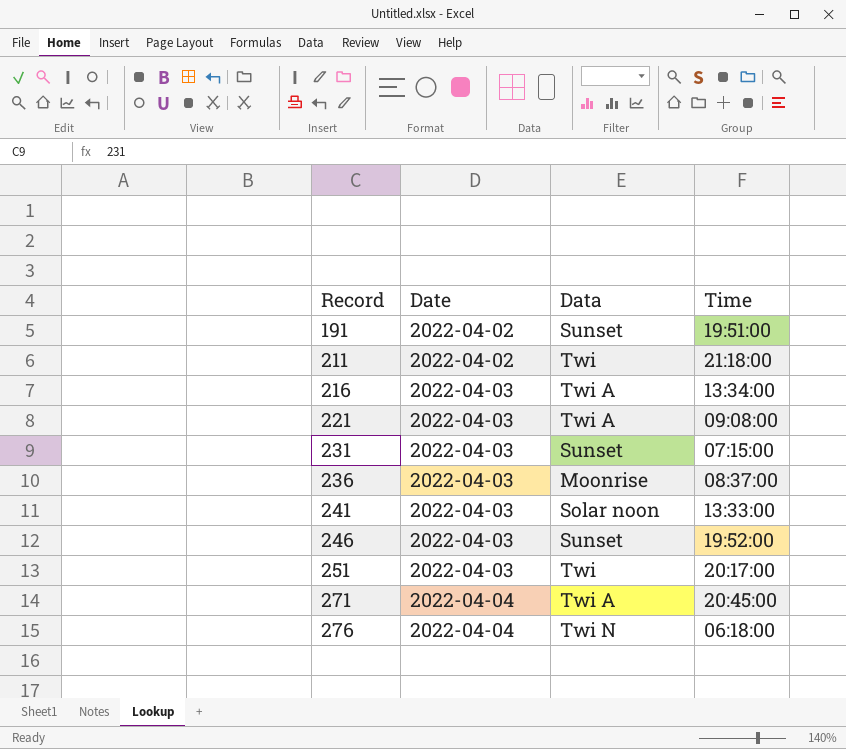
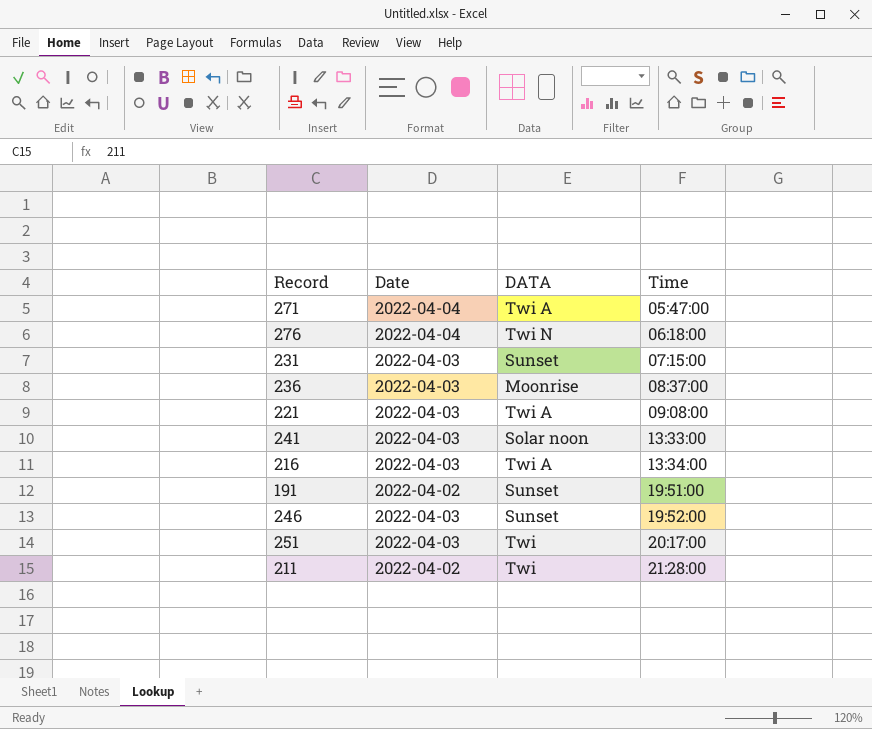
row order: Record ascending -> Time ascending
column name: Data -> DATA
271 | Time: 20:45:00 -> 05:47:00
211 | Time: 21:18:00 -> 21:28:00

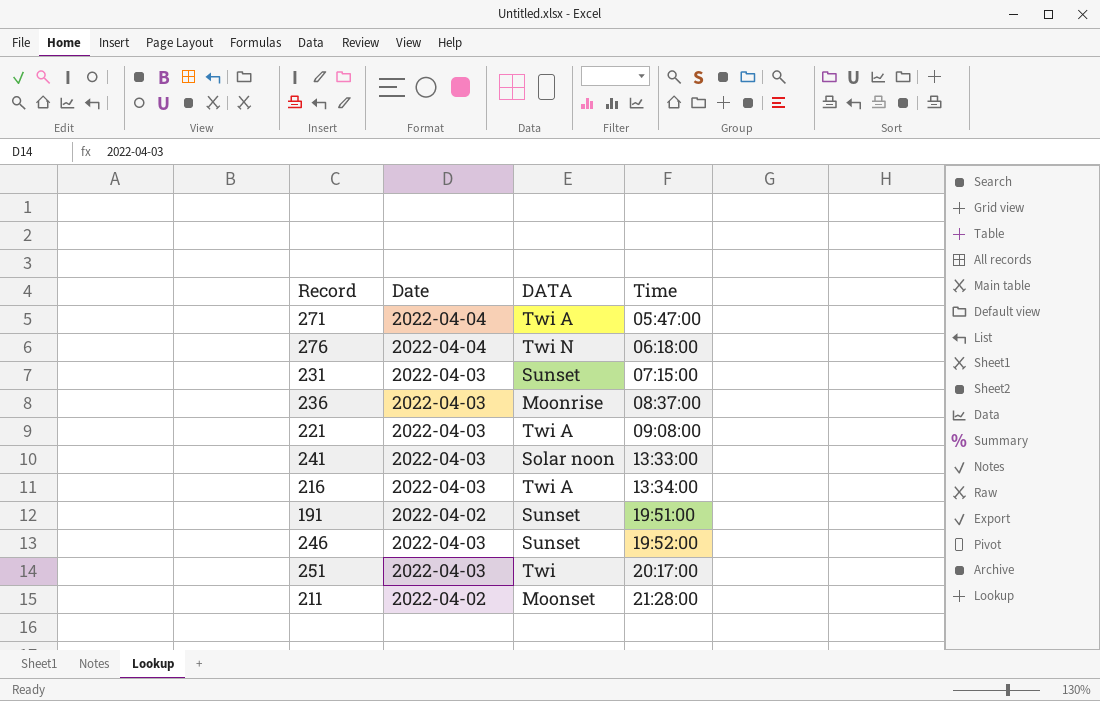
211 | DATA: Twi -> Moonset

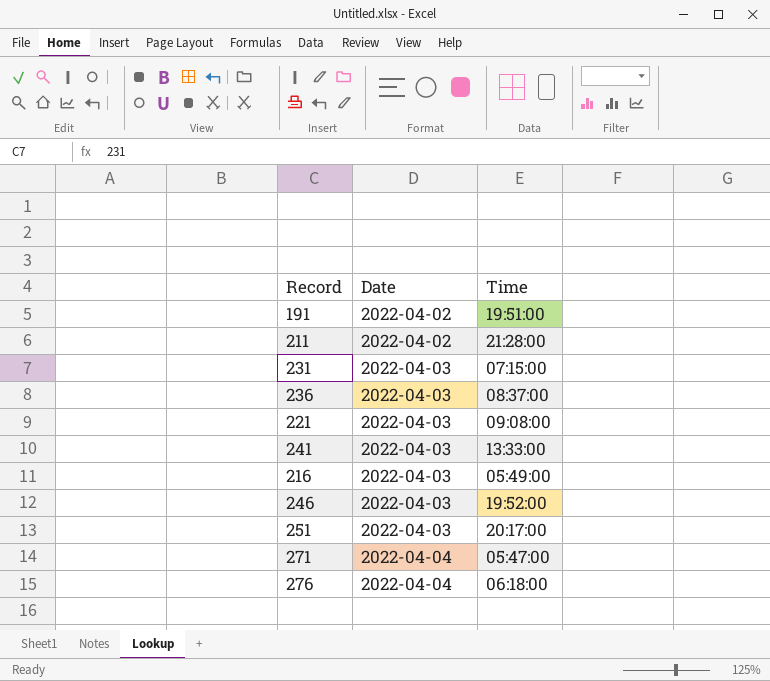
row order: Time ascending -> Date ascending
column DATA | position: 3 -> none
216 | Time: 13:34:00 -> 05:49:00

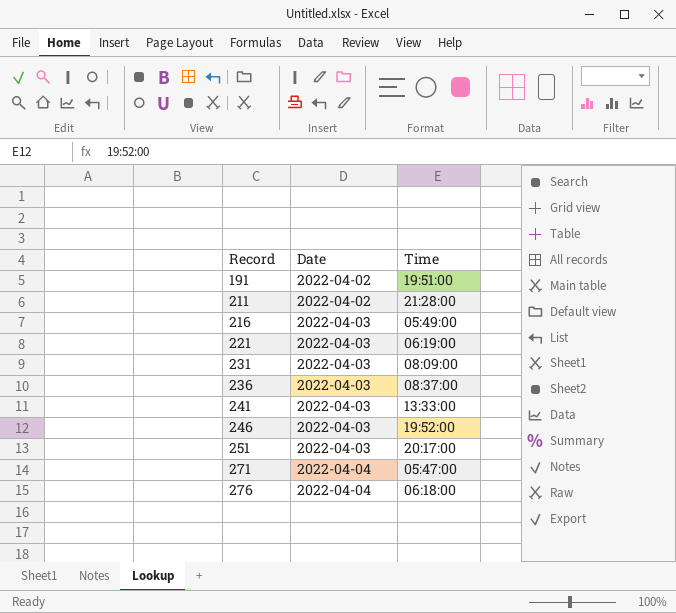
row order: Date ascending -> Record ascending
221 | Time: 09:08:00 -> 06:19:00
231 | Time: 07:15:00 -> 08:09:00

